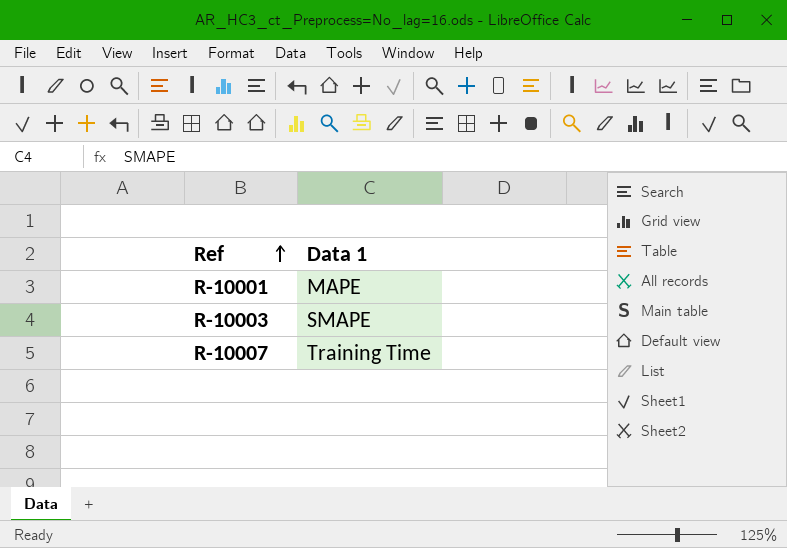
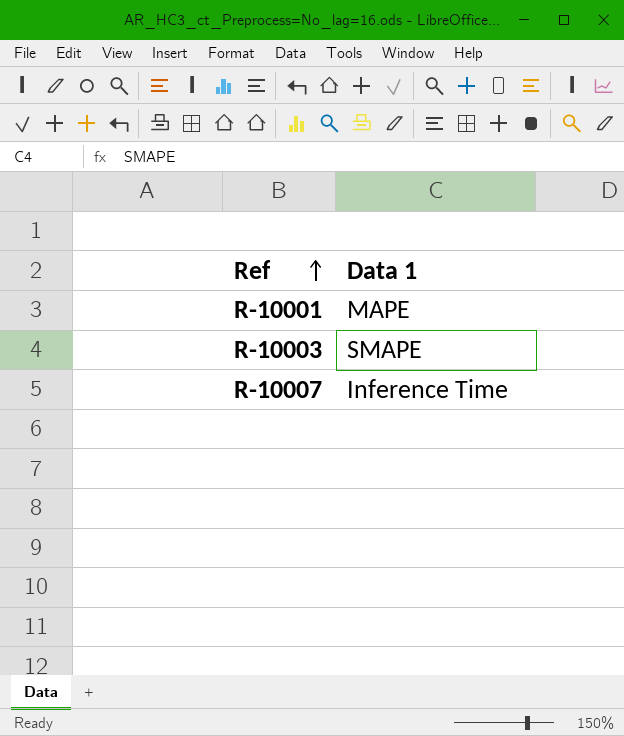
R-10007 | Data 1: Training Time -> Inference Time

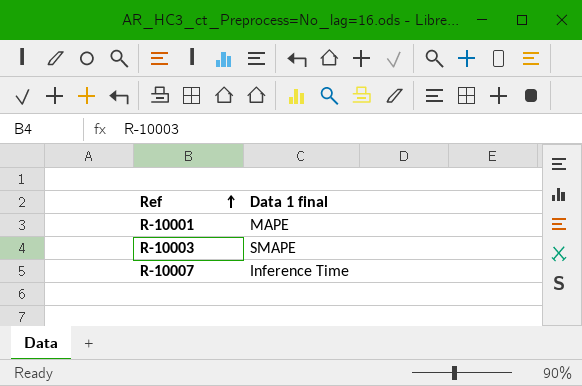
column name: Data 1 -> Data 1 final

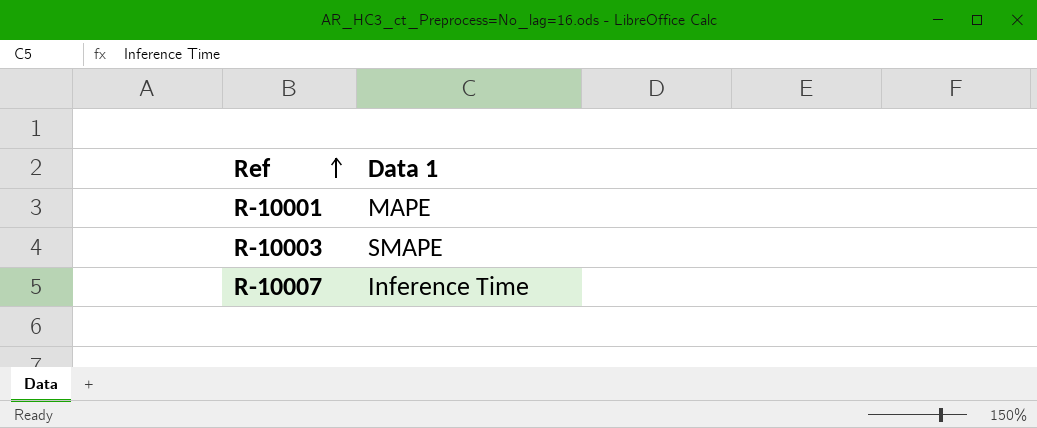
column name: Data 1 final -> Data 1

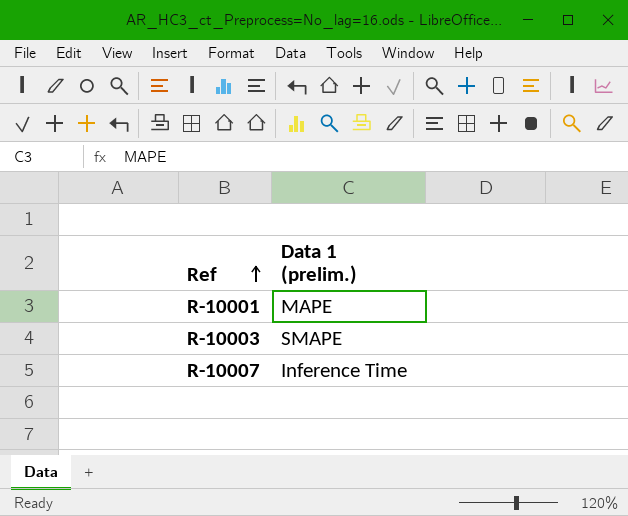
column name: Data 1 -> Data 1 (prelim.)

